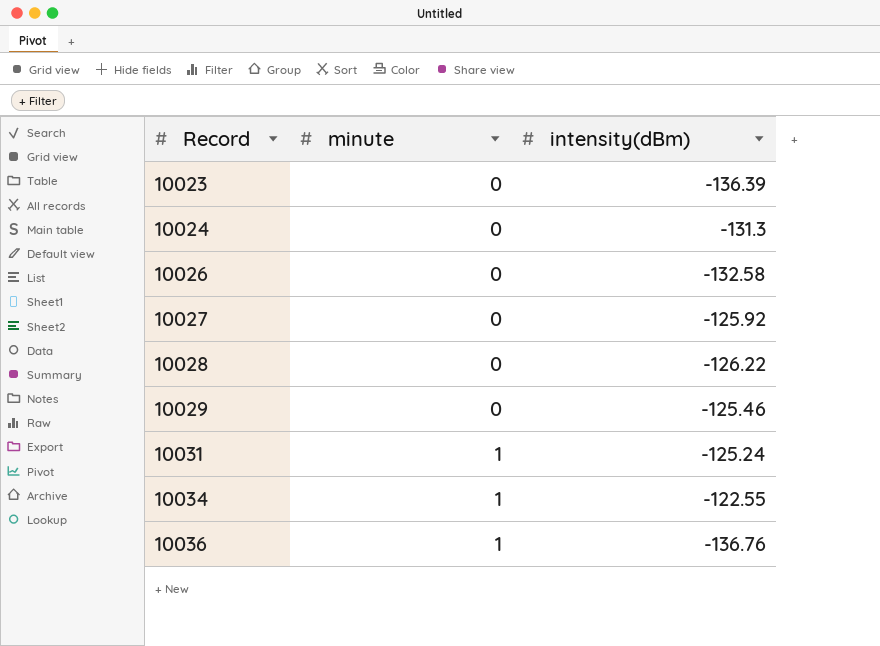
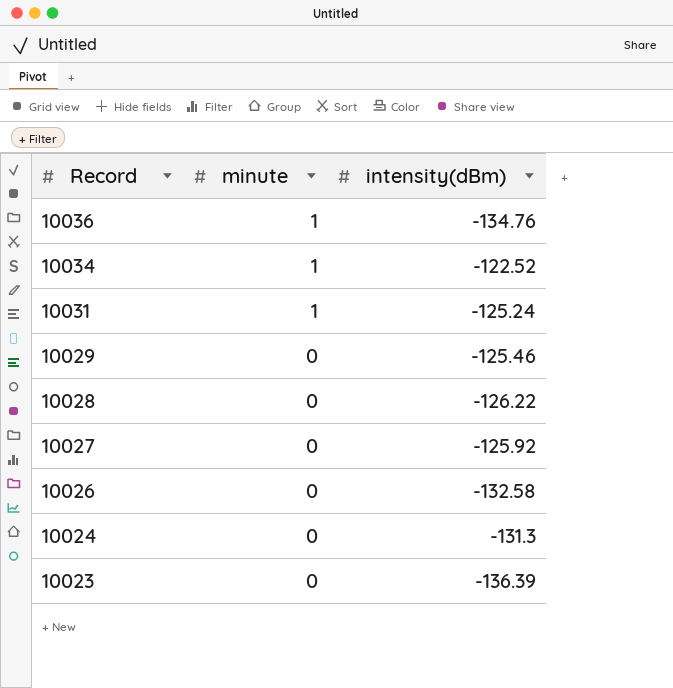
row order: Record ascending -> Record descending
10036 | intensity(dBm): -136.76 -> -134.76
10034 | intensity(dBm): -122.55 -> -122.52

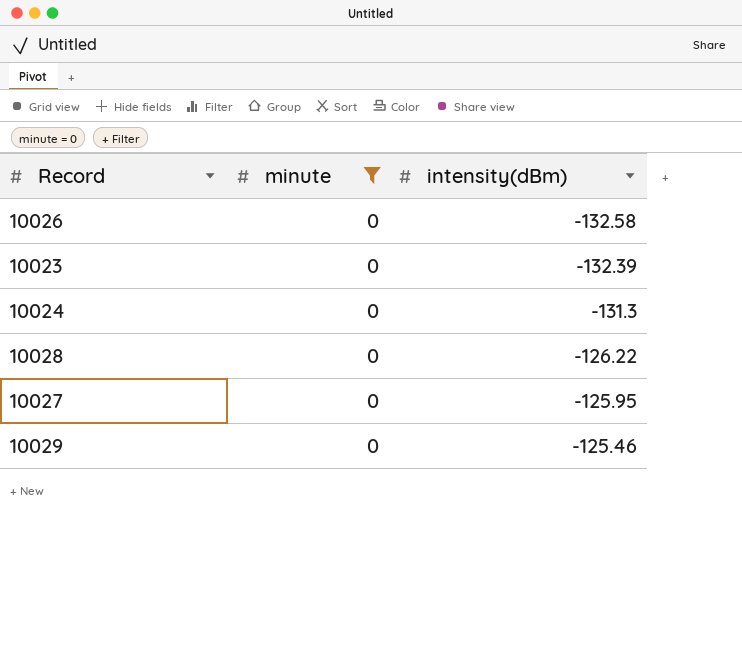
filter: none -> minute = 0
row order: Record descending -> intensity(dBm) ascending
10023 | intensity(dBm): -136.39 -> -132.39
10027 | intensity(dBm): -125.92 -> -125.95

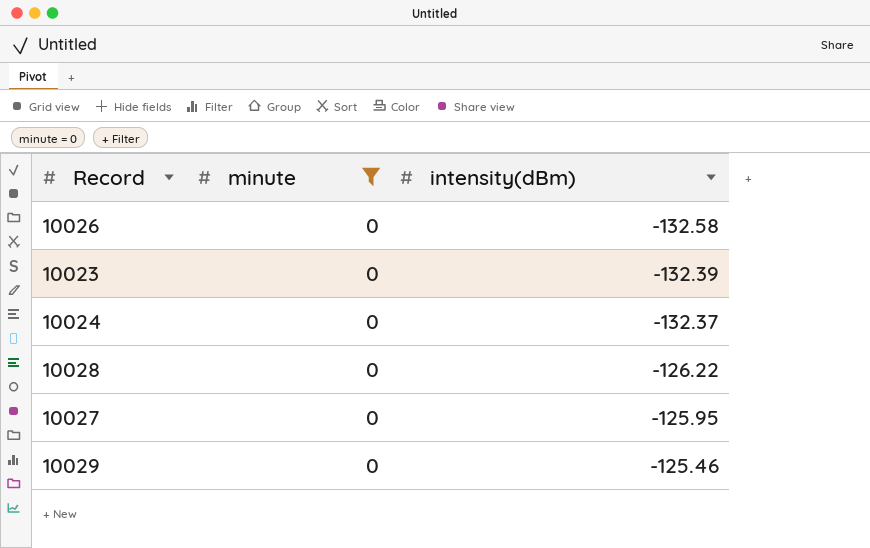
10024 | intensity(dBm): -131.3 -> -132.37

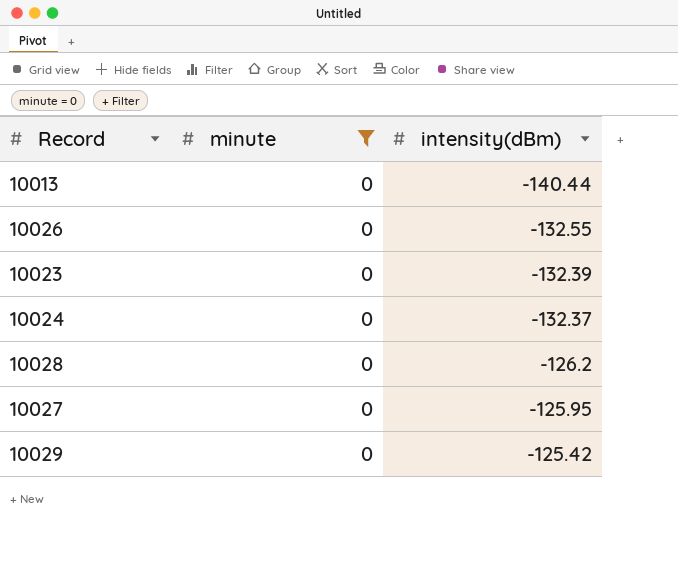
row 10013: none -> 0 | -140.44
10026 | intensity(dBm): -132.58 -> -132.55
10028 | intensity(dBm): -126.22 -> -126.2
10029 | intensity(dBm): -125.46 -> -125.42

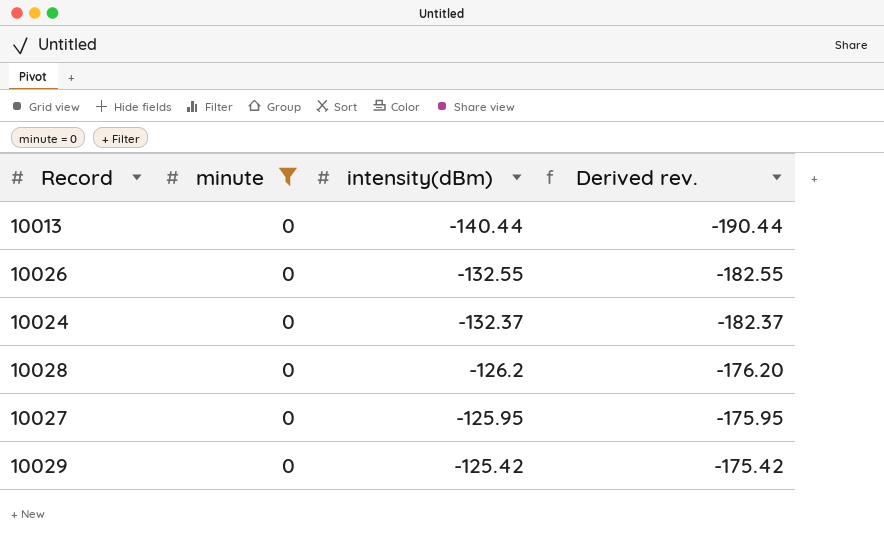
column Derived rev. | formula: none -> [intensity(dBm)] - 50
row 10023: 0 | -132.39 -> none

